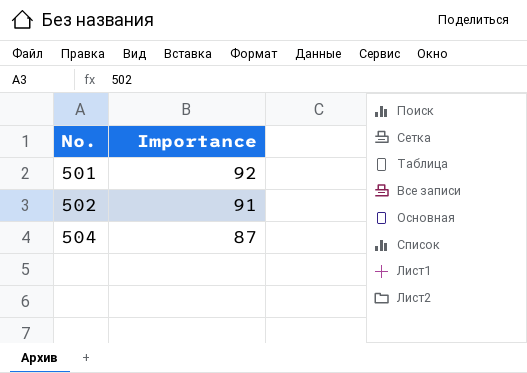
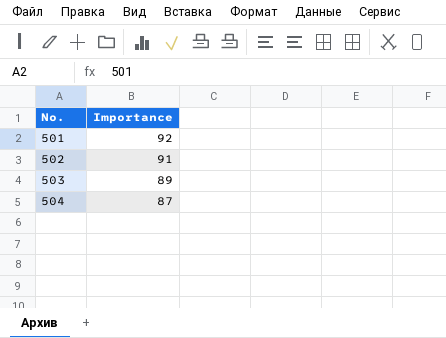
row 503: none -> 89

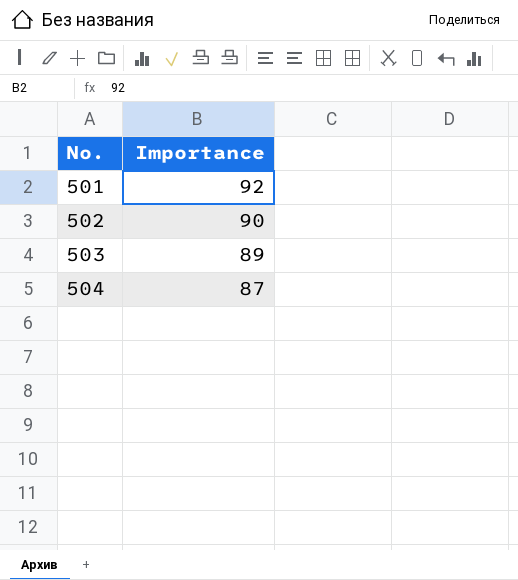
502 | Importance: 91 -> 90

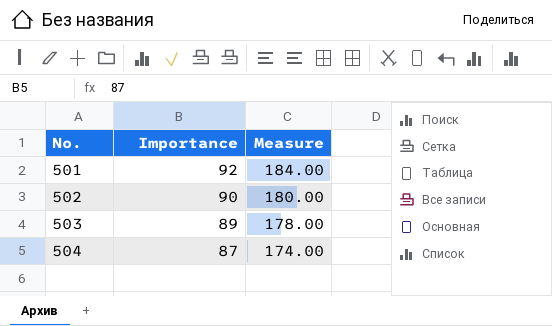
column Measure | formula: none -> [Importance] * 2

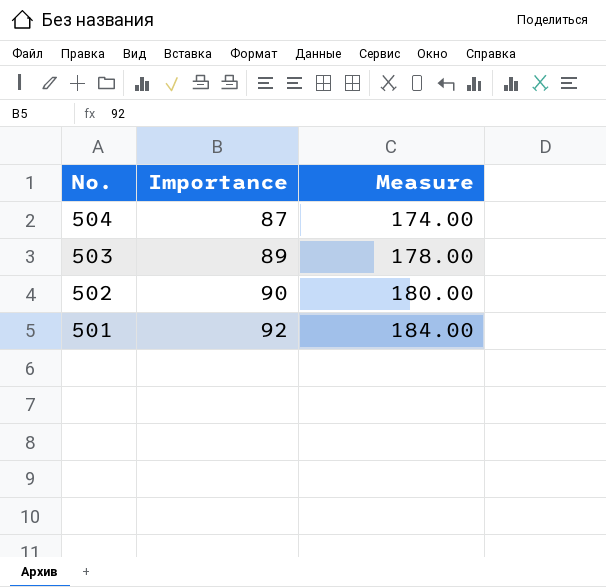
row order: No. ascending -> No. descending

